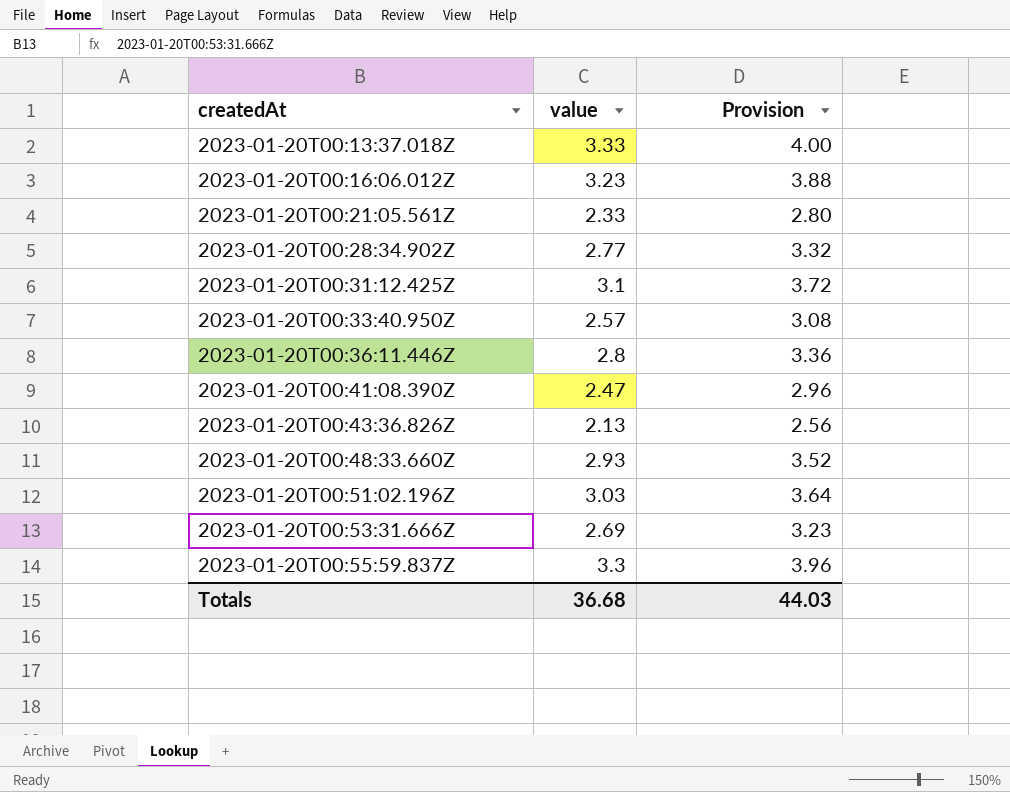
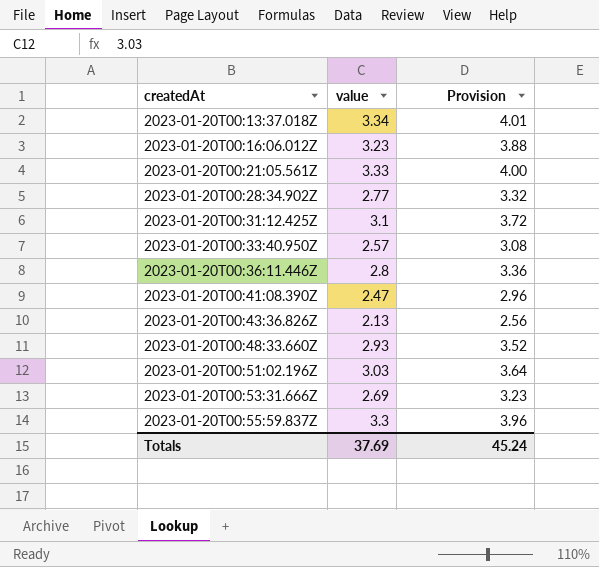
2023-01-20T00:13:37.018Z | value: 3.33 -> 3.34
2023-01-20T00:13:37.018Z | Provision: 4.00 -> 4.01
2023-01-20T00:21:05.561Z | value: 2.33 -> 3.33
2023-01-20T00:21:05.561Z | Provision: 2.80 -> 4.00
Totals | value: 36.68 -> 37.69
Totals | Provision: 44.03 -> 45.24

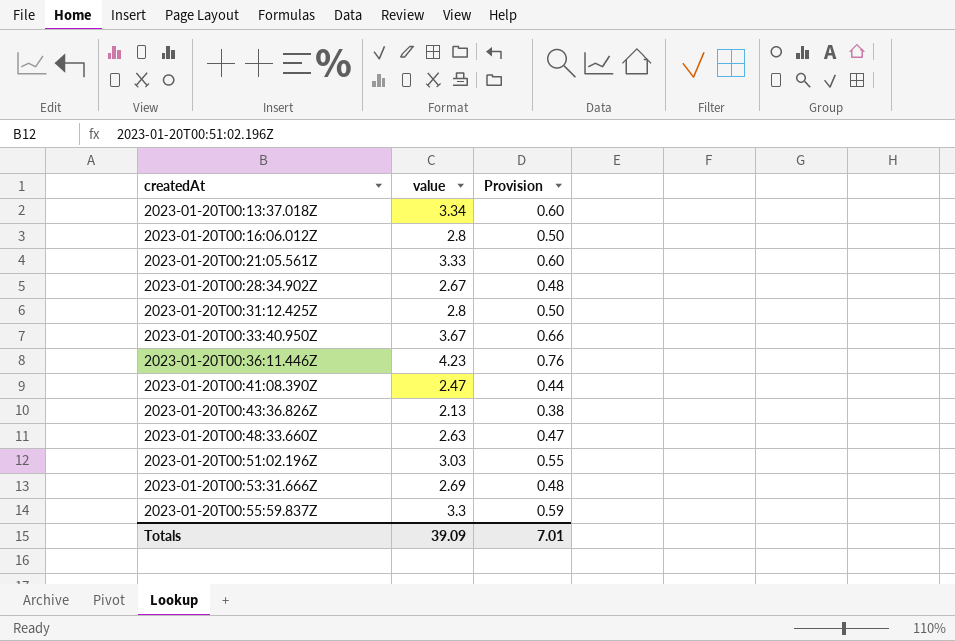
column Provision | formula: [value] * 1.2 -> [value] * 0.18
2023-01-20T00:16:06.012Z | value: 3.23 -> 2.8
2023-01-20T00:28:34.902Z | value: 2.77 -> 2.67
2023-01-20T00:31:12.425Z | value: 3.1 -> 2.8
2023-01-20T00:33:40.950Z | value: 2.57 -> 3.67
2023-01-20T00:36:11.446Z | value: 2.8 -> 4.23
2023-01-20T00:48:33.660Z | value: 2.93 -> 2.63
Totals | value: 37.69 -> 39.09
Totals | Provision: 45.24 -> 7.01

